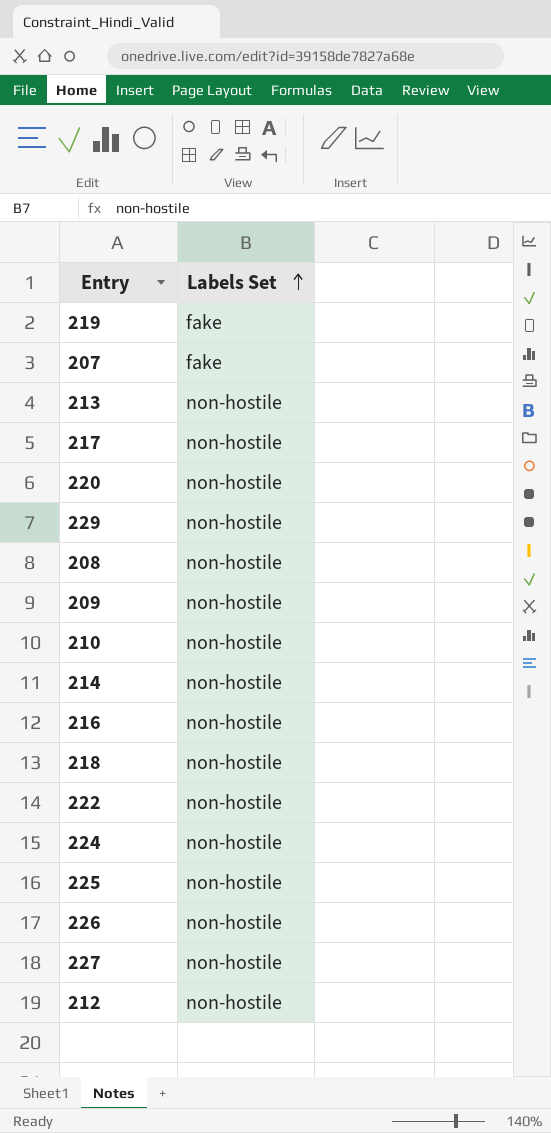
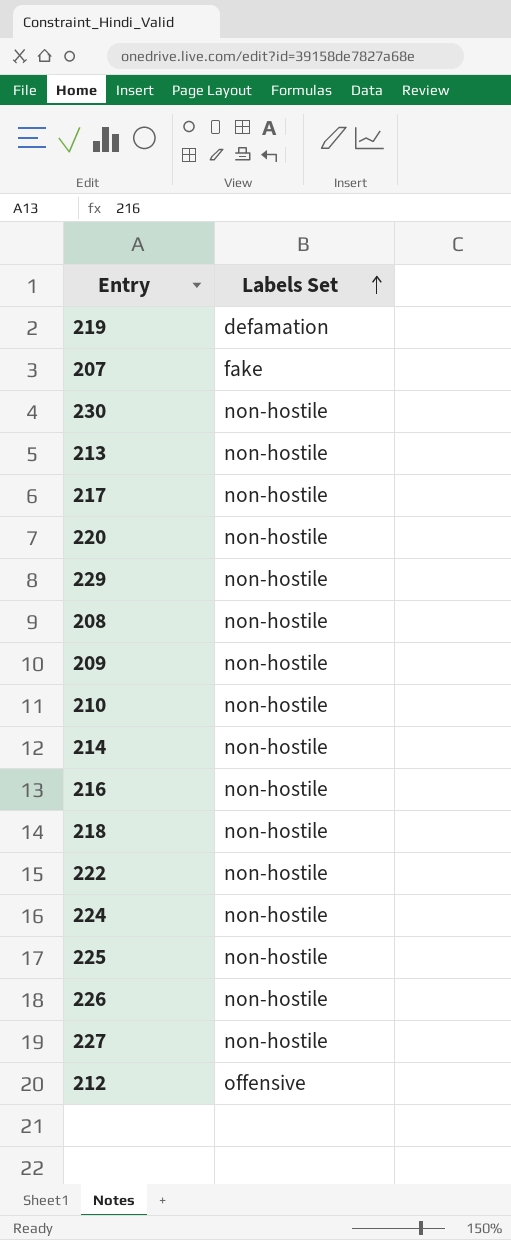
219 | Labels Set: fake -> defamation
row 230: none -> non-hostile
212 | Labels Set: non-hostile -> offensive

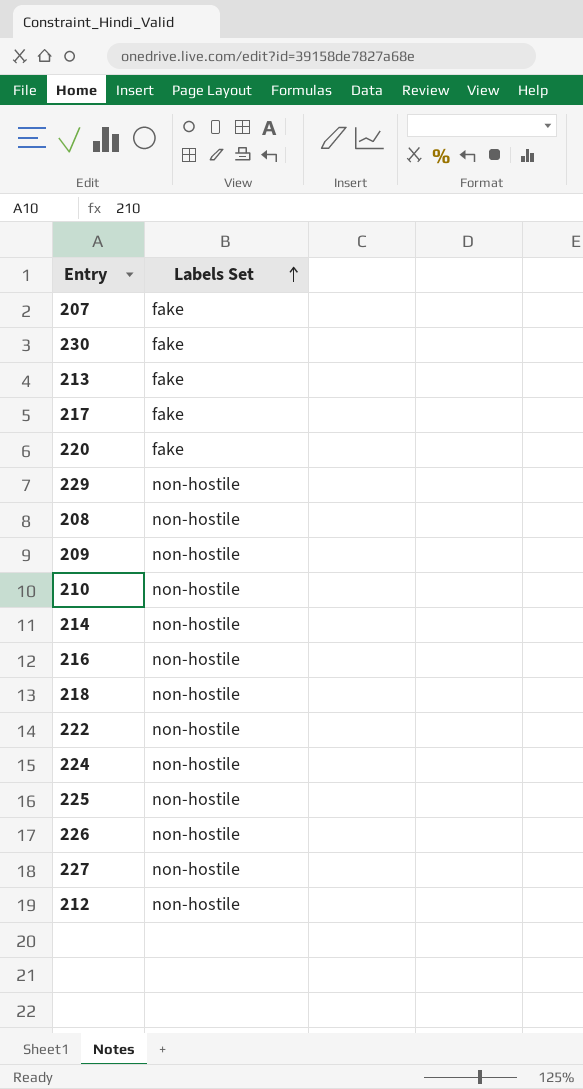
row 219: defamation -> none
230 | Labels Set: non-hostile -> fake
213 | Labels Set: non-hostile -> fake
217 | Labels Set: non-hostile -> fake
220 | Labels Set: non-hostile -> fake
212 | Labels Set: offensive -> non-hostile

